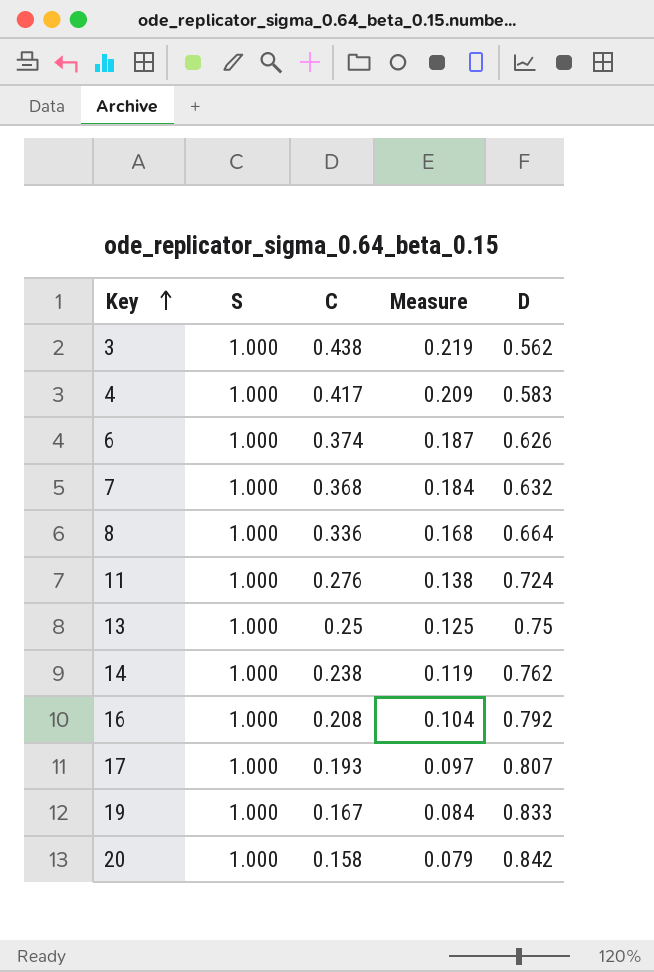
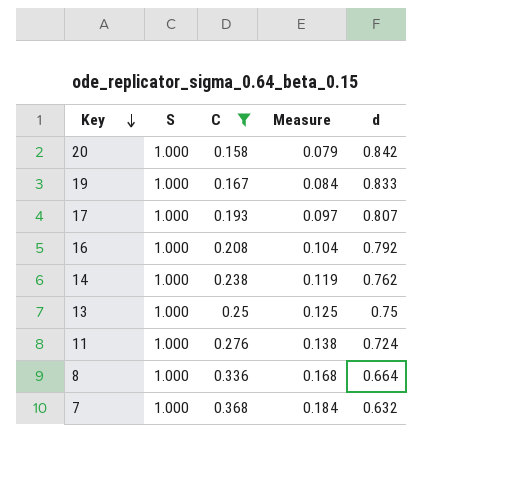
filter: none -> C <= 0.368
row order: Key ascending -> Key descending
column name: D -> d

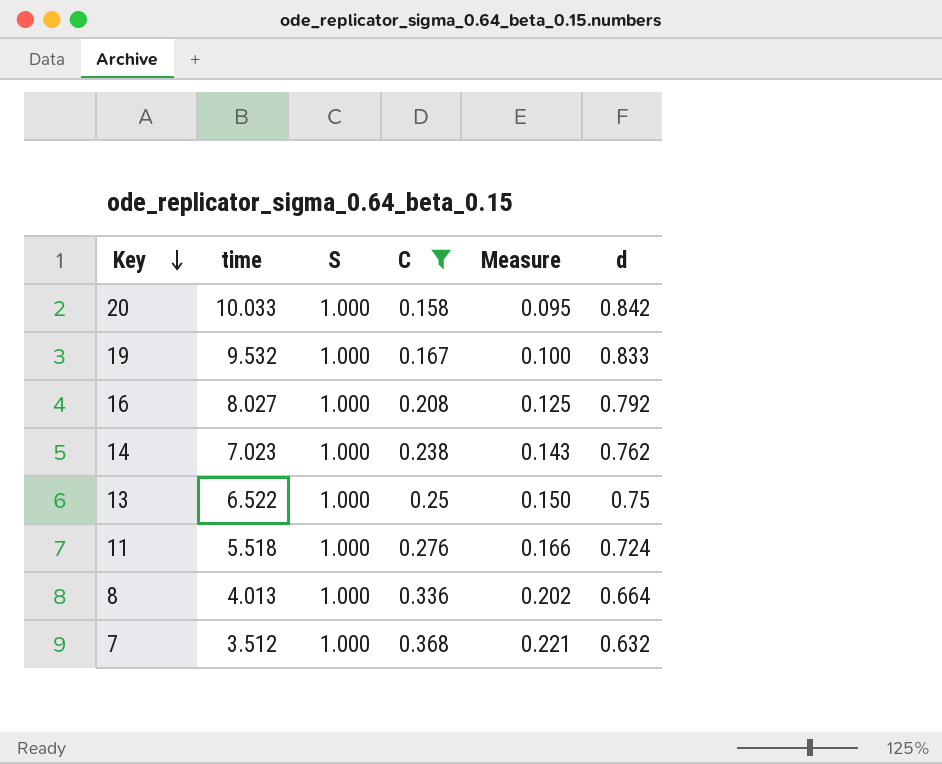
column time | position: none -> 2
column Measure | formula: [C] * 0.5 -> [C] * 0.6
row 17: 1.000 | 0.193 | 0.097 | 0.807 -> none

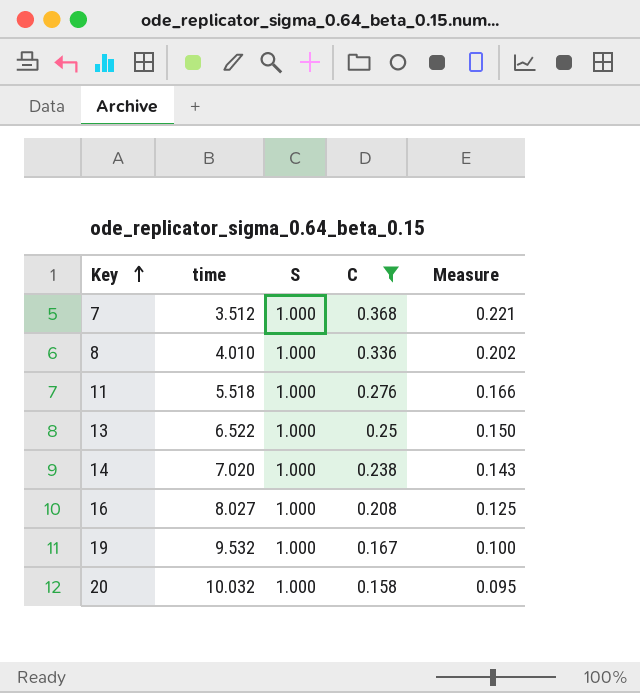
row order: Key descending -> Key ascending
column d | formula: [S] - [C] -> none
8 | time: 4.013 -> 4.010
14 | time: 7.023 -> 7.020
20 | time: 10.033 -> 10.032

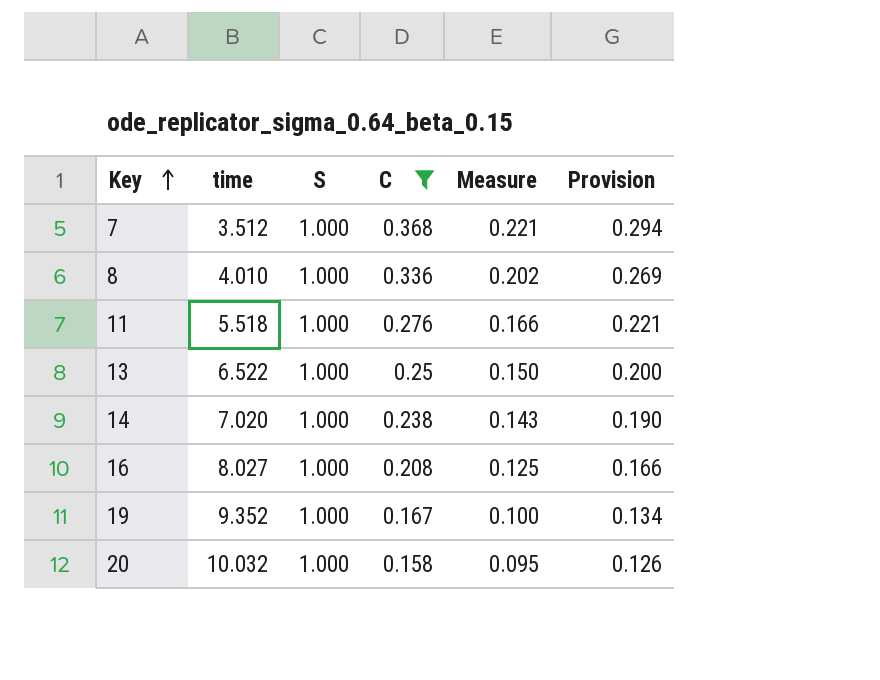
column Provision | formula: none -> [C] * 0.8
19 | time: 9.532 -> 9.352

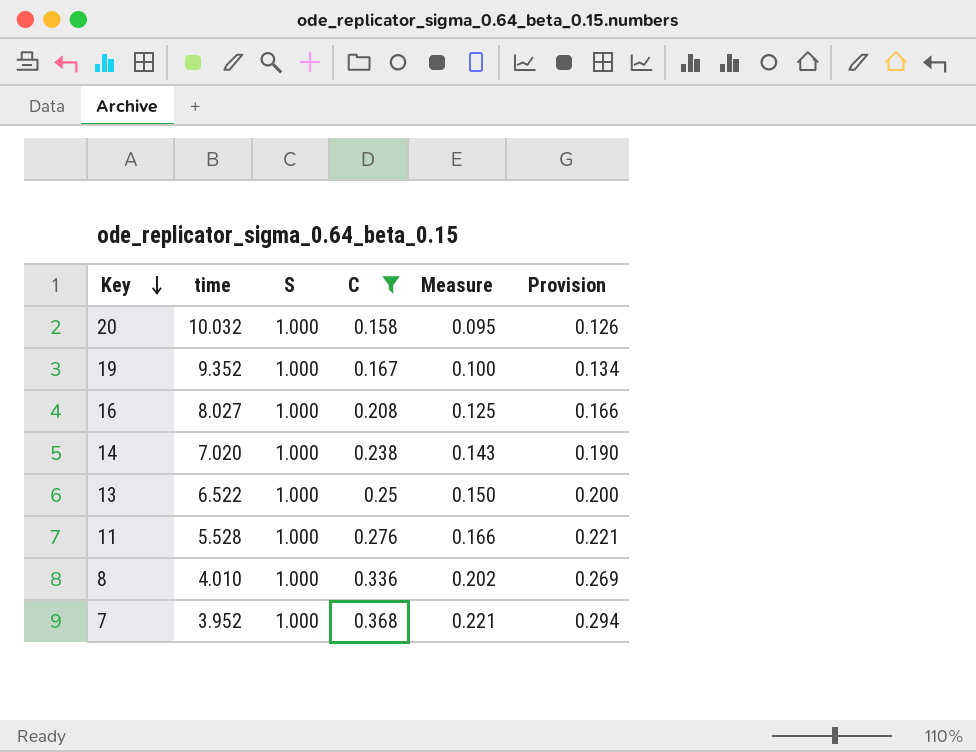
row order: Key ascending -> Key descending
11 | time: 5.518 -> 5.528
7 | time: 3.512 -> 3.952

